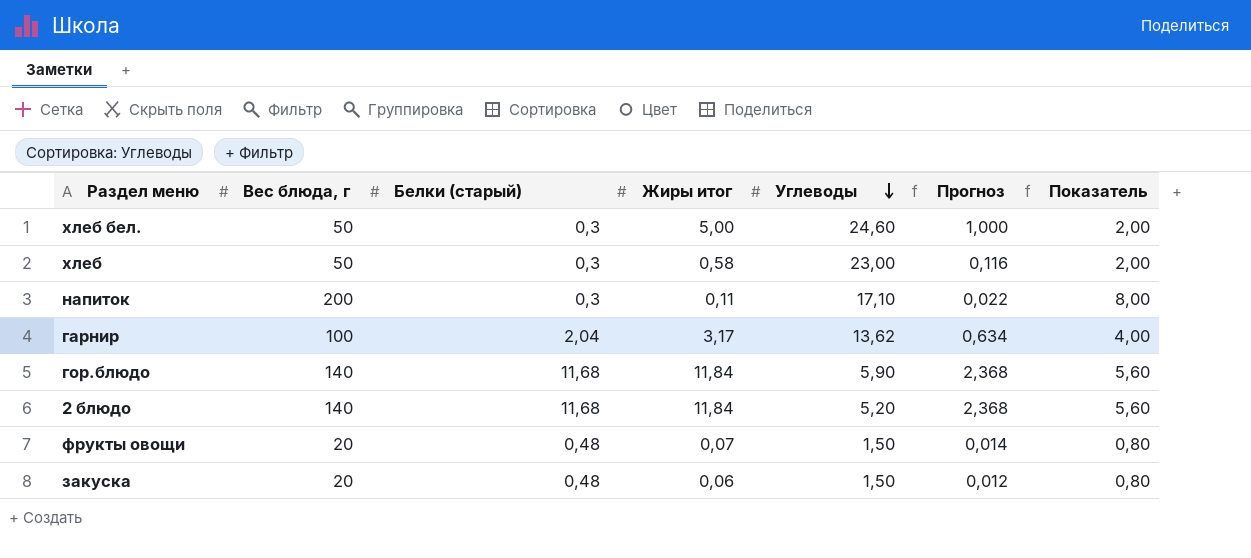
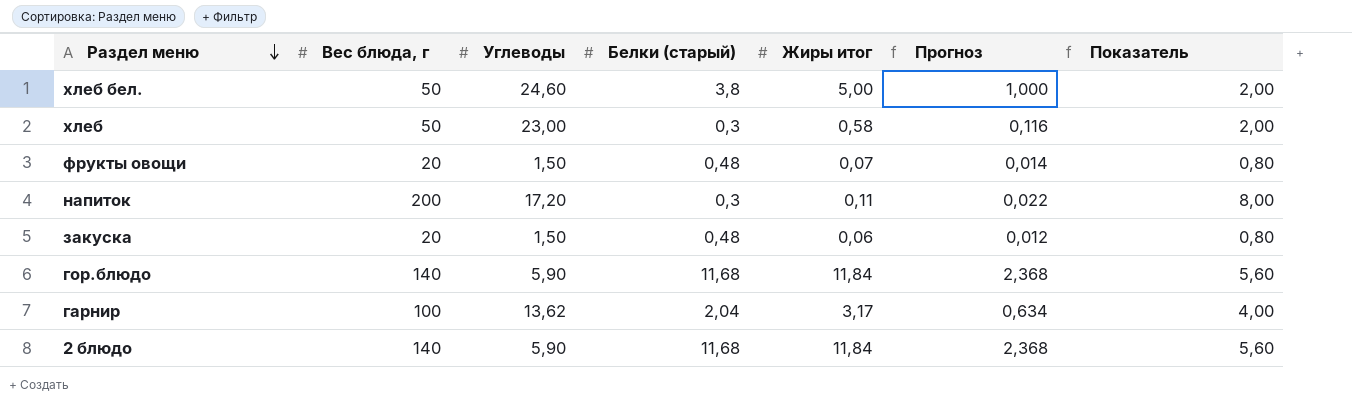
row order: Углеводы descending -> Раздел меню descending
column Углеводы | position: 5 -> 3
хлеб бел. | Белки (старый): 0,3 -> 3,8
напиток | Углеводы: 17,10 -> 17,20
2 блюдо | Углеводы: 5,20 -> 5,90

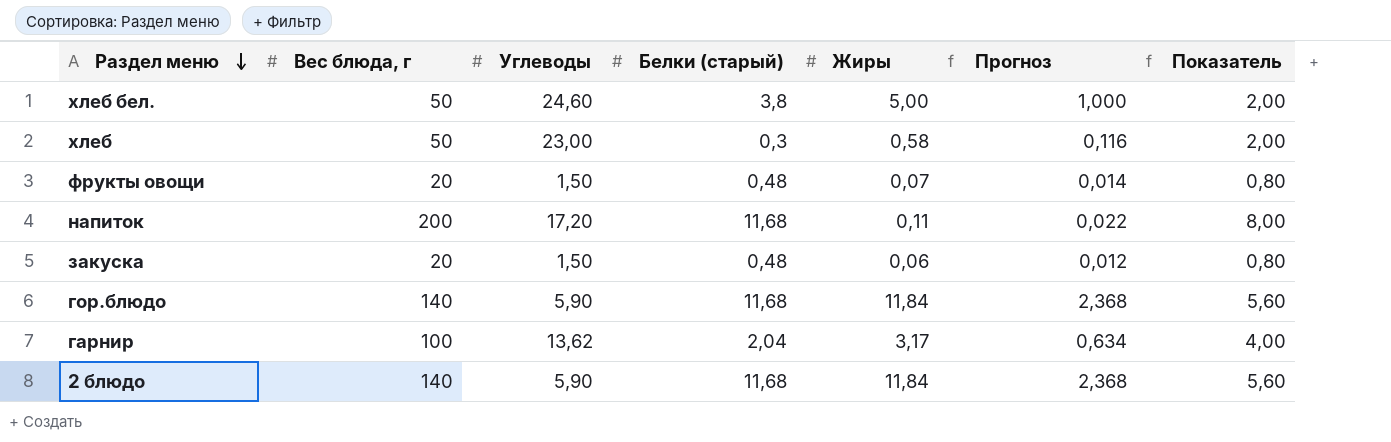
column name: Жиры итог -> Жиры
напиток | Белки (старый): 0,3 -> 11,68

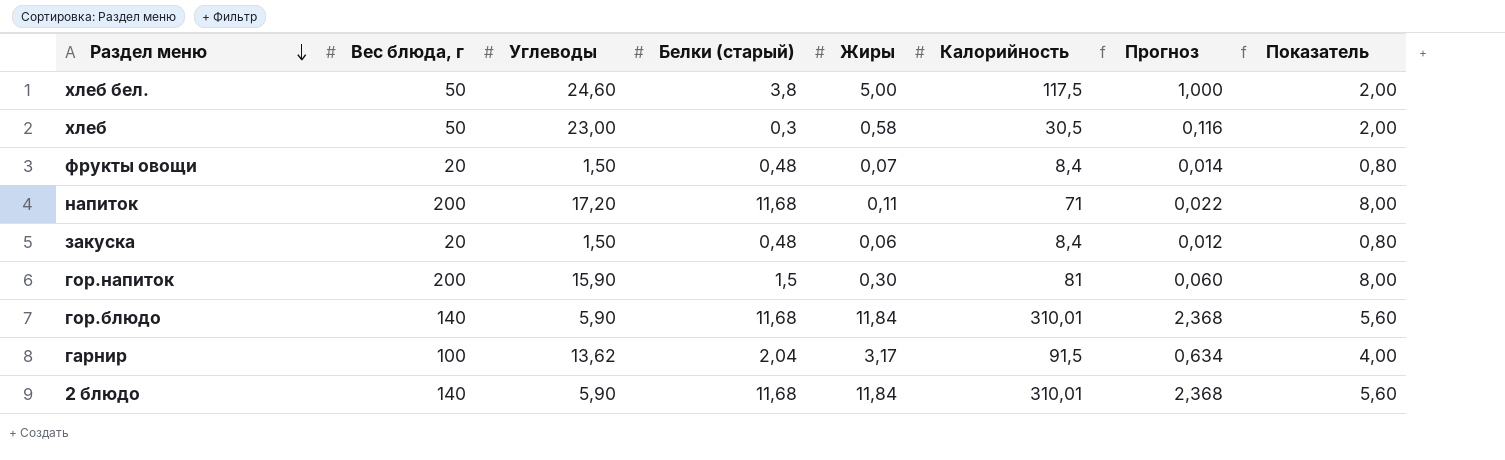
column Калорийность | position: none -> 6
row гор.напиток: none -> 200 | 15,90 | 1,5 | 0,30 | 81 | 0,060 | 8,00

